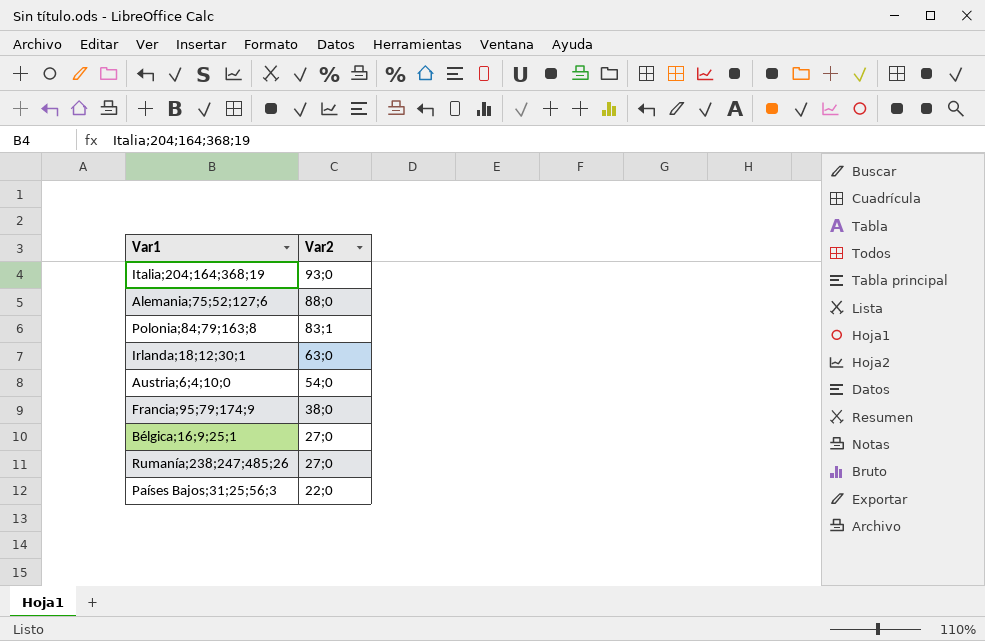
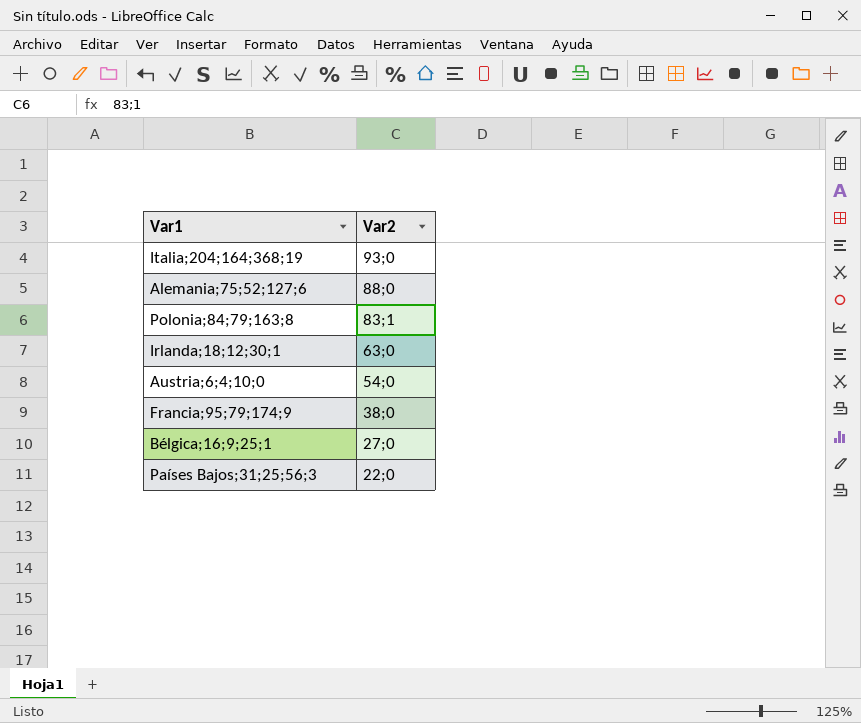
row Rumanía;238;247;485;26: 27;0 -> none

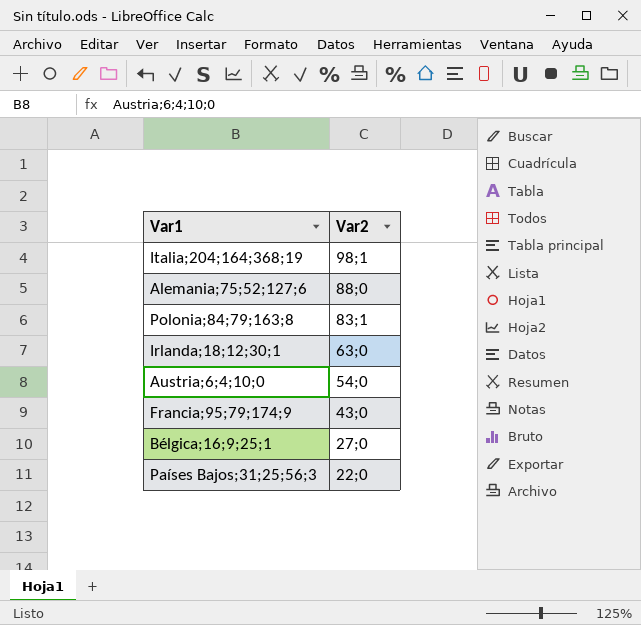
Italia;204;164;368;19 | Var2: 93;0 -> 98;1
Francia;95;79;174;9 | Var2: 38;0 -> 43;0

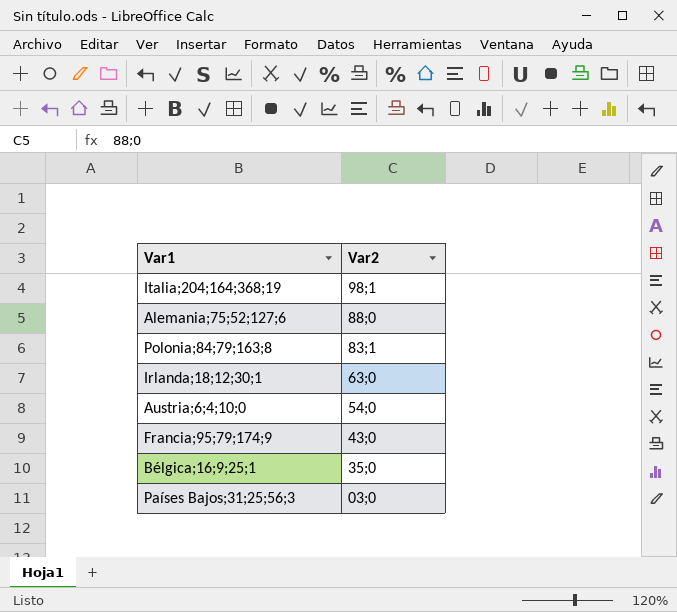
Bélgica;16;9;25;1 | Var2: 27;0 -> 35;0
Países Bajos;31;25;56;3 | Var2: 22;0 -> 03;0

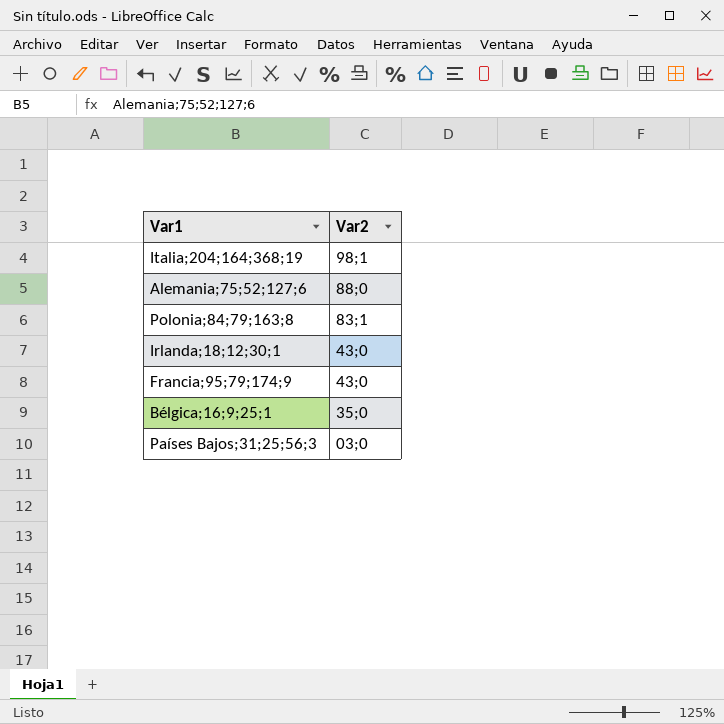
row Austria;6;4;10;0: 54;0 -> none
Irlanda;18;12;30;1 | Var2: 63;0 -> 43;0

